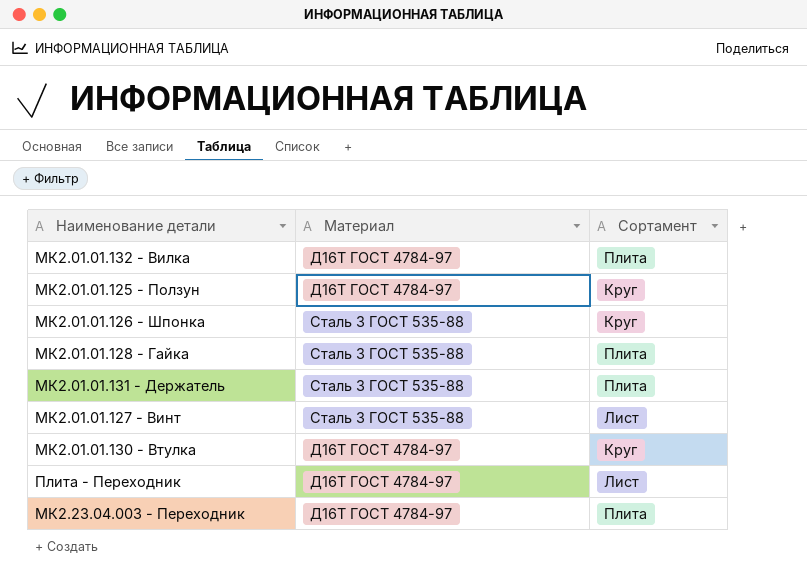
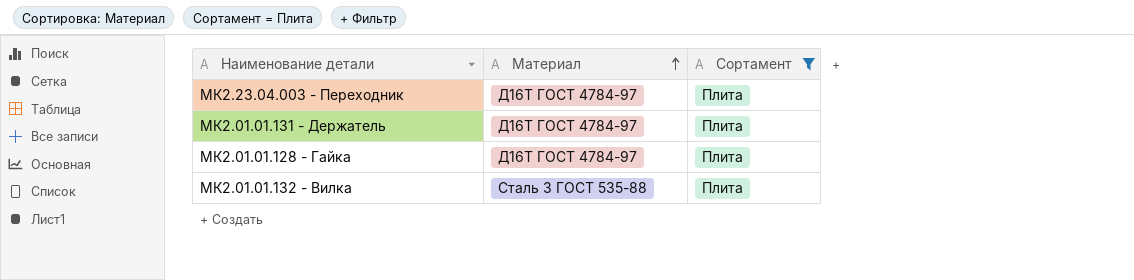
filter: none -> Сортамент = Плита
row order: none -> Материал ascending
МК2.01.01.131 - Держатель | Материал: Сталь 3 ГОСТ 535-88 -> Д16Т ГОСТ 4784-97
МК2.01.01.128 - Гайка | Материал: Сталь 3 ГОСТ 535-88 -> Д16Т ГОСТ 4784-97
МК2.01.01.132 - Вилка | Материал: Д16Т ГОСТ 4784-97 -> Сталь 3 ГОСТ 535-88

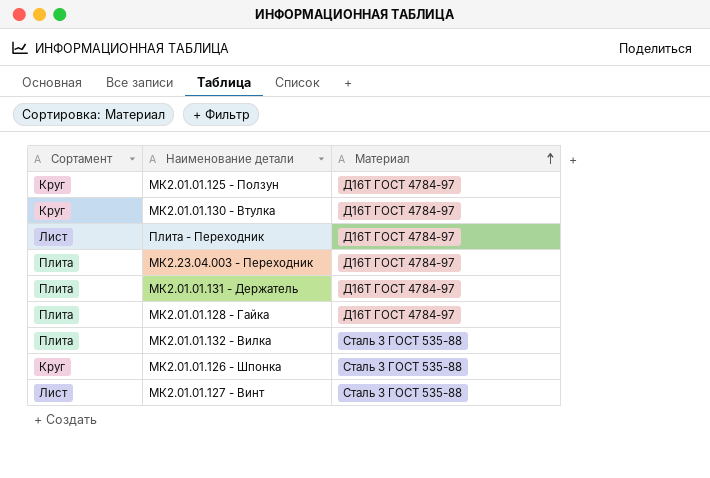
filter: Сортамент = Плита -> none
column Сортамент | position: 3 -> 1

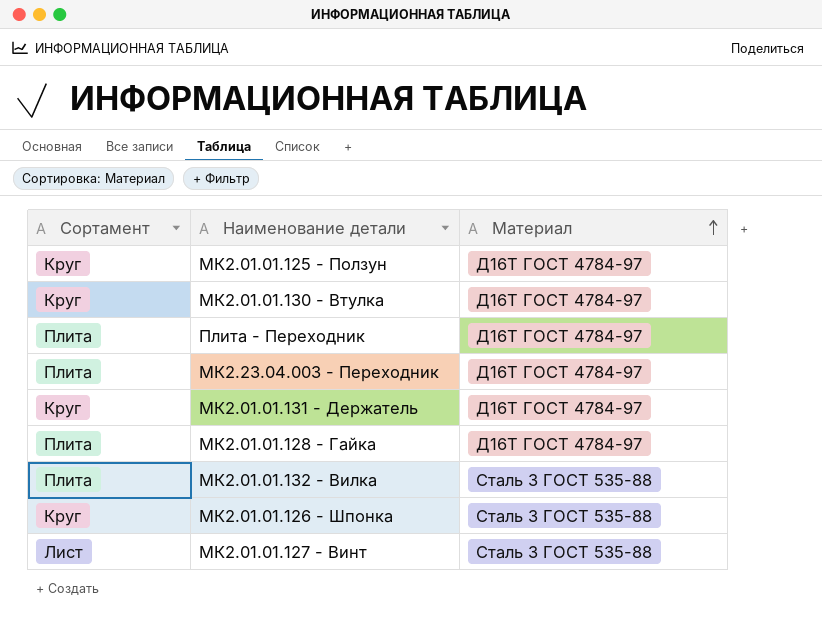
Плита - Переходник | Сортамент: Лист -> Плита
МК2.01.01.131 - Держатель | Сортамент: Плита -> Круг

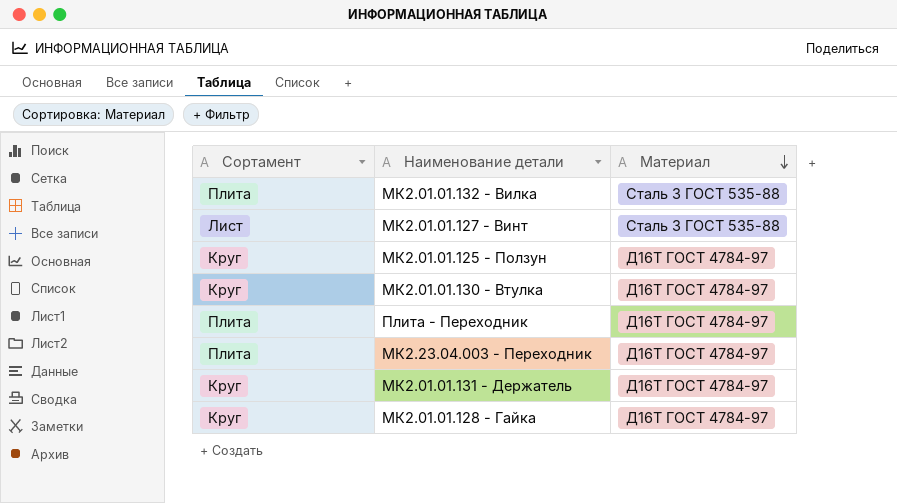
row order: Материал ascending -> Материал descending
row МК2.01.01.126 - Шпонка: Круг | Сталь 3 ГОСТ 535-88 -> none
МК2.01.01.128 - Гайка | Сортамент: Плита -> Круг

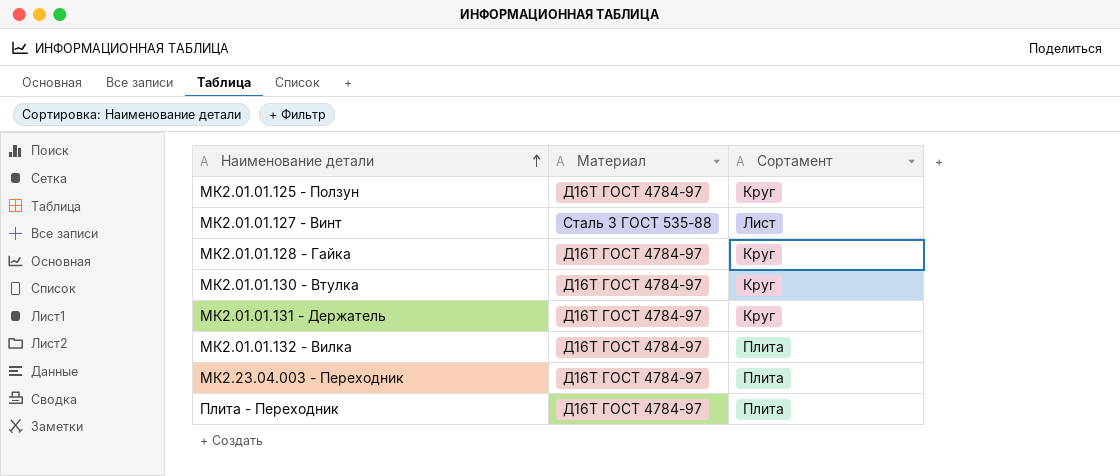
row order: Материал descending -> Наименование детали ascending
column Сортамент | position: 1 -> 3
МК2.01.01.132 - Вилка | Материал: Сталь 3 ГОСТ 535-88 -> Д16Т ГОСТ 4784-97

